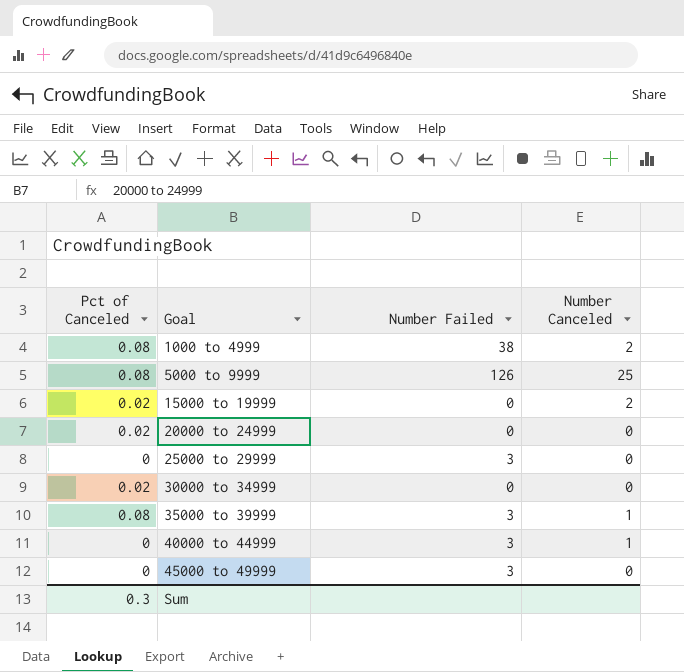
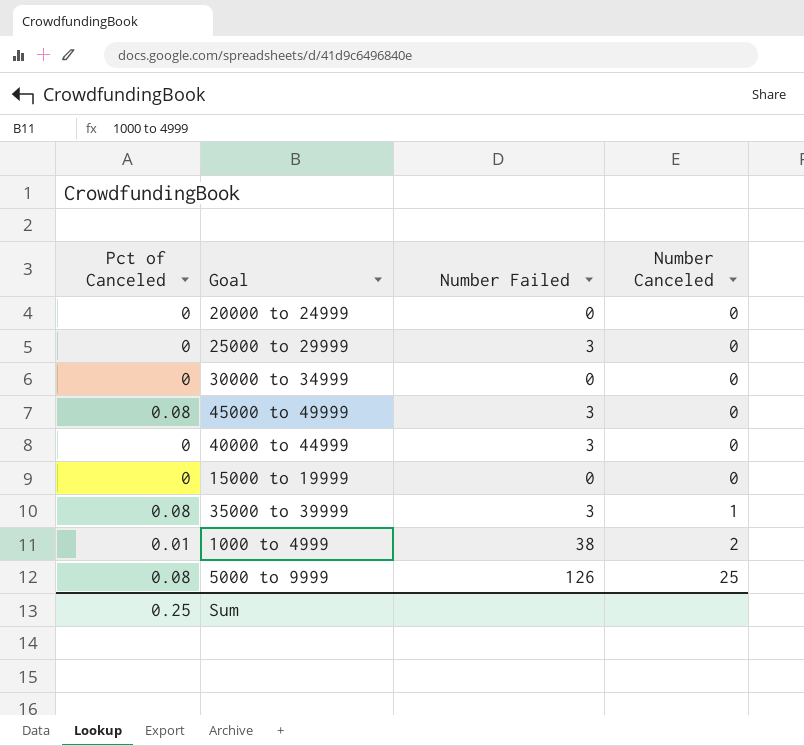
row order: Goal ascending -> Number Canceled ascending
20000 to 24999 | Pct of Canceled: 0.02 -> 0
30000 to 34999 | Pct of Canceled: 0.02 -> 0
45000 to 49999 | Pct of Canceled: 0 -> 0.08
40000 to 44999 | Number Canceled: 1 -> 0
15000 to 19999 | Pct of Canceled: 0.02 -> 0
15000 to 19999 | Number Canceled: 2 -> 0
1000 to 4999 | Pct of Canceled: 0.08 -> 0.01
Sum | Pct of Canceled: 0.3 -> 0.25

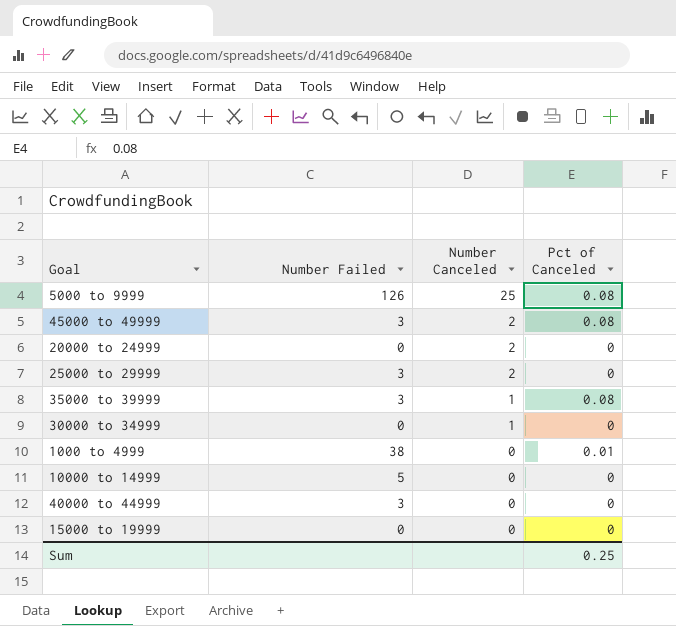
row order: Number Canceled ascending -> Number Canceled descending
column Pct of Canceled | position: 1 -> 4
45000 to 49999 | Number Canceled: 0 -> 2
20000 to 24999 | Number Canceled: 0 -> 2
25000 to 29999 | Number Canceled: 0 -> 2
30000 to 34999 | Number Canceled: 0 -> 1
1000 to 4999 | Number Canceled: 2 -> 0
row 10000 to 14999: none -> 5 | 0 | 0

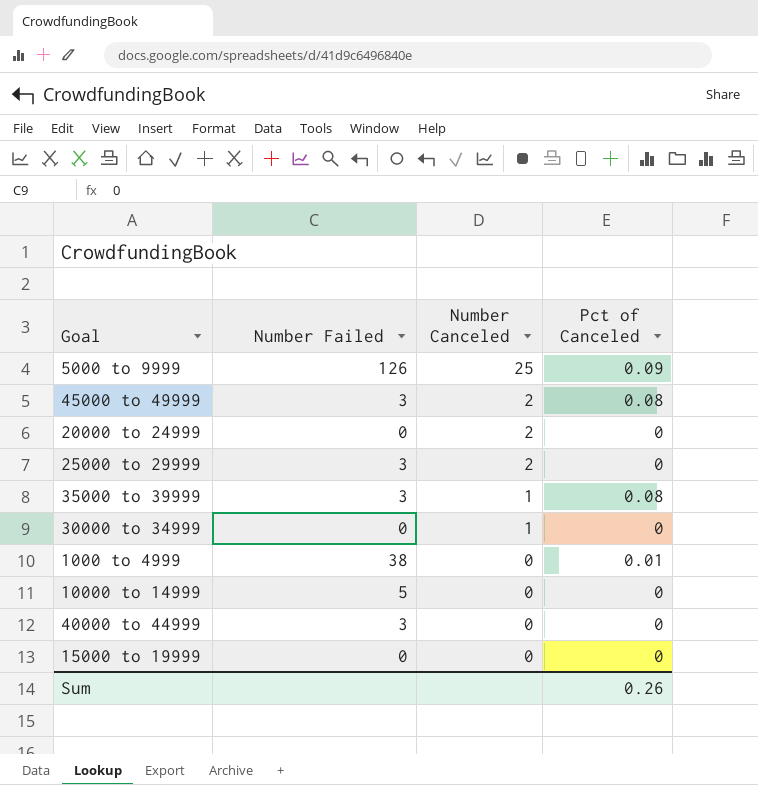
5000 to 9999 | Pct of Canceled: 0.08 -> 0.09
Sum | Pct of Canceled: 0.25 -> 0.26

